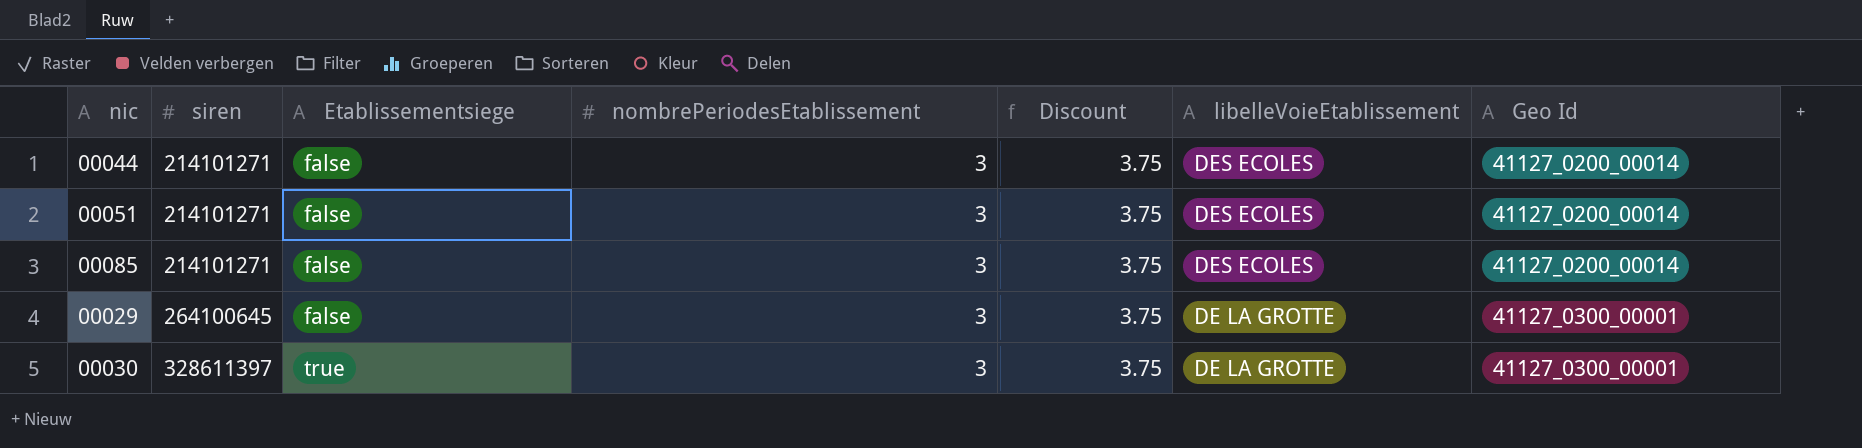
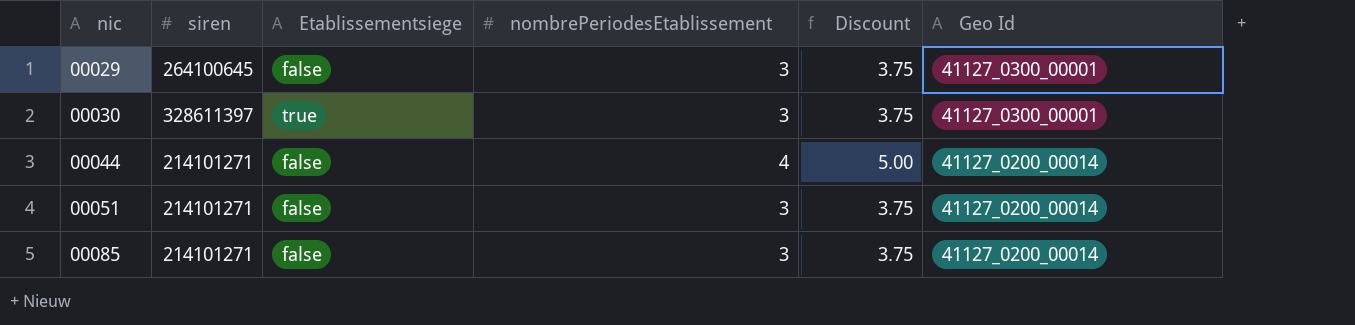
row order: siren ascending -> nic ascending
column libelleVoieEtablissement | position: 6 -> none
00044 | nombrePeriodesEtablissement: 3 -> 4
00044 | Discount: 3.75 -> 5.00

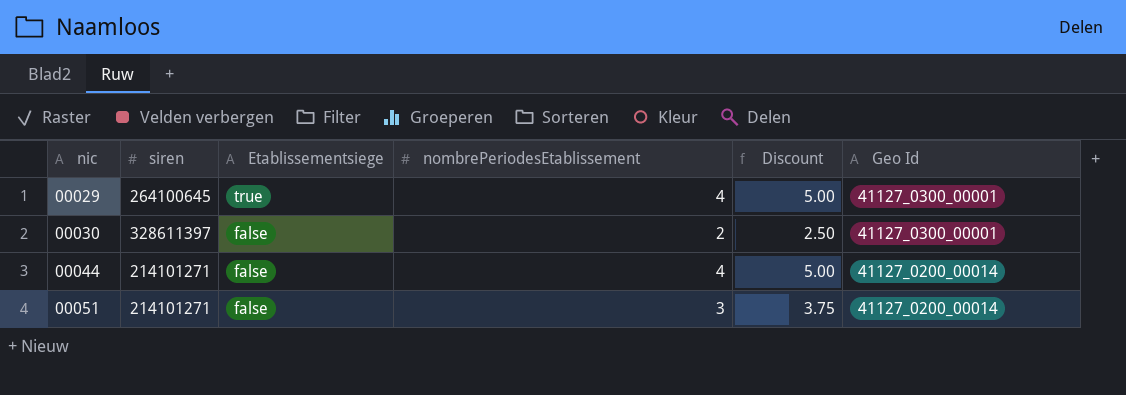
row 00085: 214101271 | false | 3 | 3.75 | 41127_0200_00014 -> none
00029 | Etablissementsiege: false -> true
00029 | nombrePeriodesEtablissement: 3 -> 4
00029 | Discount: 3.75 -> 5.00
00030 | Etablissementsiege: true -> false
00030 | nombrePeriodesEtablissement: 3 -> 2
00030 | Discount: 3.75 -> 2.50

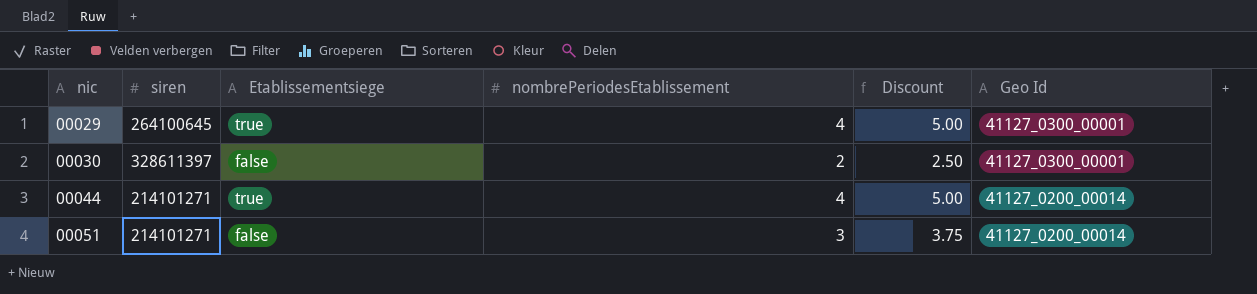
00044 | Etablissementsiege: false -> true

